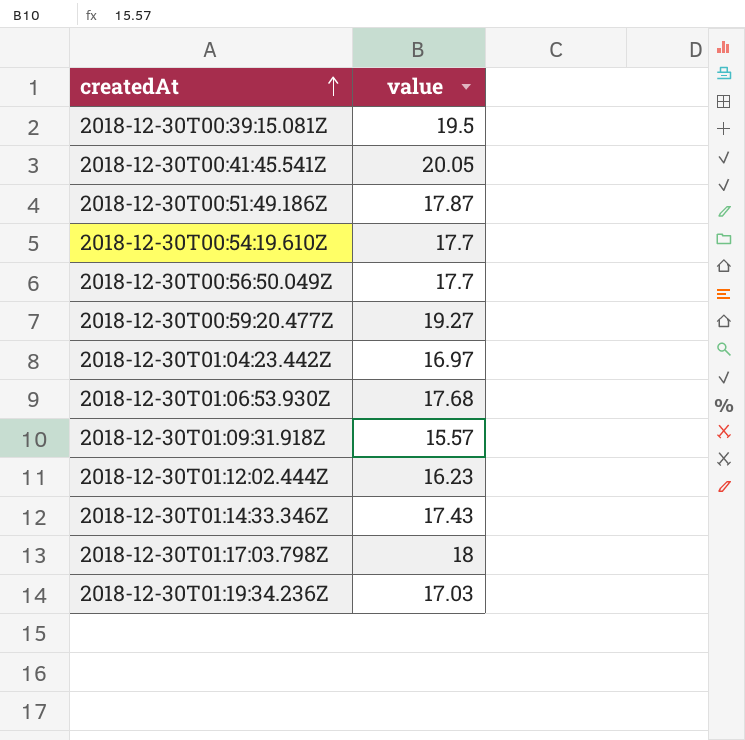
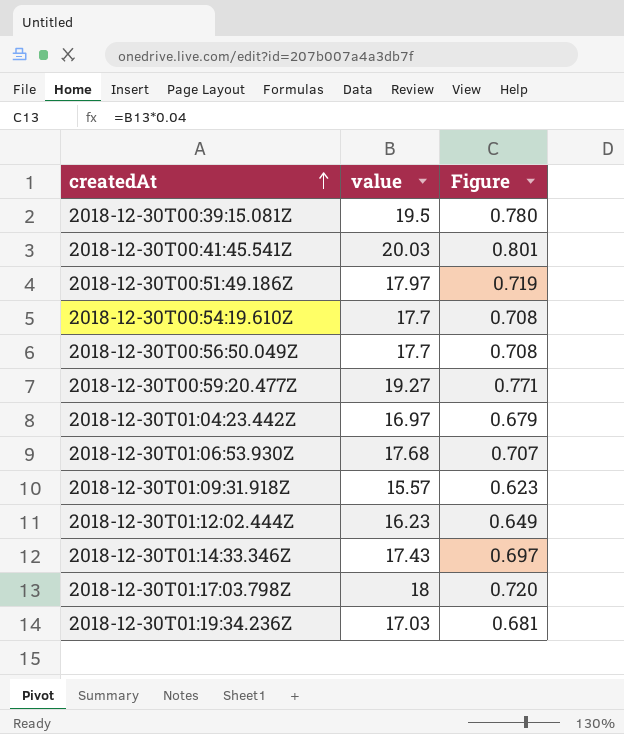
column Figure | formula: none -> [value] * 0.04
2018-12-30T00:41:45.541Z | value: 20.05 -> 20.03
2018-12-30T00:51:49.186Z | value: 17.87 -> 17.97

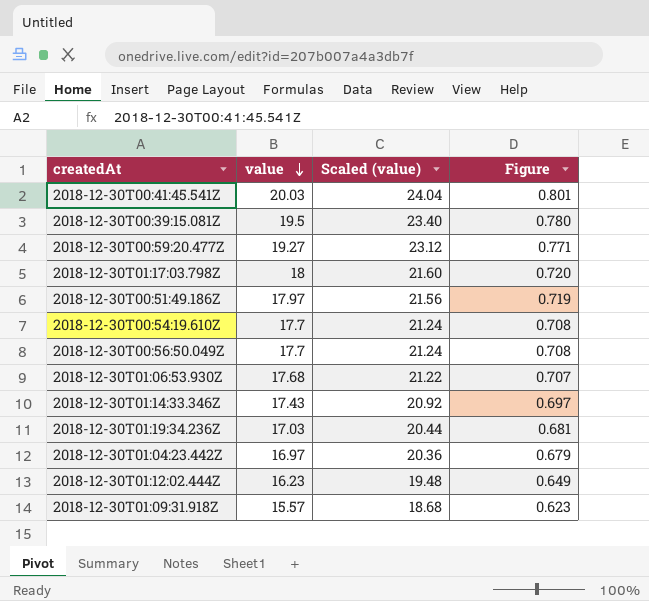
row order: createdAt ascending -> value descending
column Scaled (value) | formula: none -> [value] * 1.2

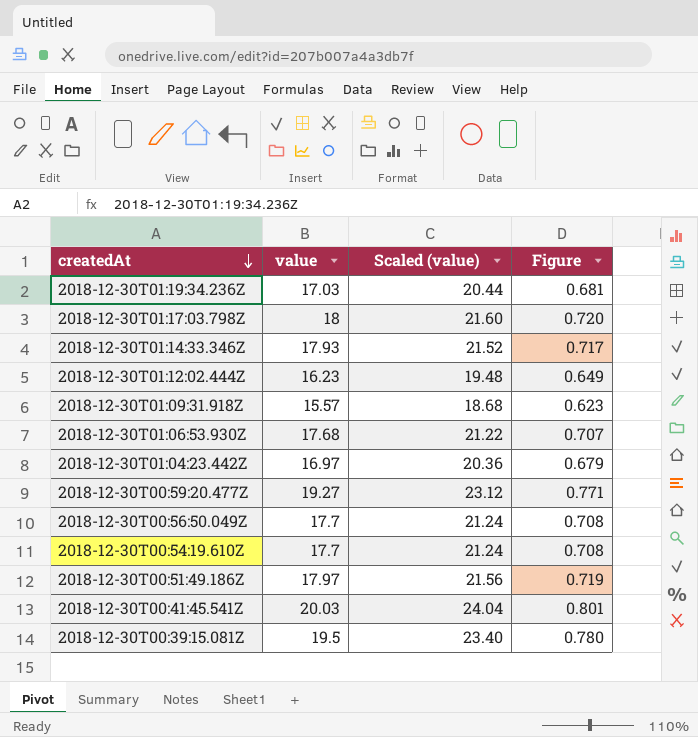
row order: value descending -> createdAt descending
2018-12-30T01:14:33.346Z | value: 17.43 -> 17.93
2018-12-30T01:14:33.346Z | Scaled (value): 20.92 -> 21.52
2018-12-30T01:14:33.346Z | Figure: 0.697 -> 0.717

